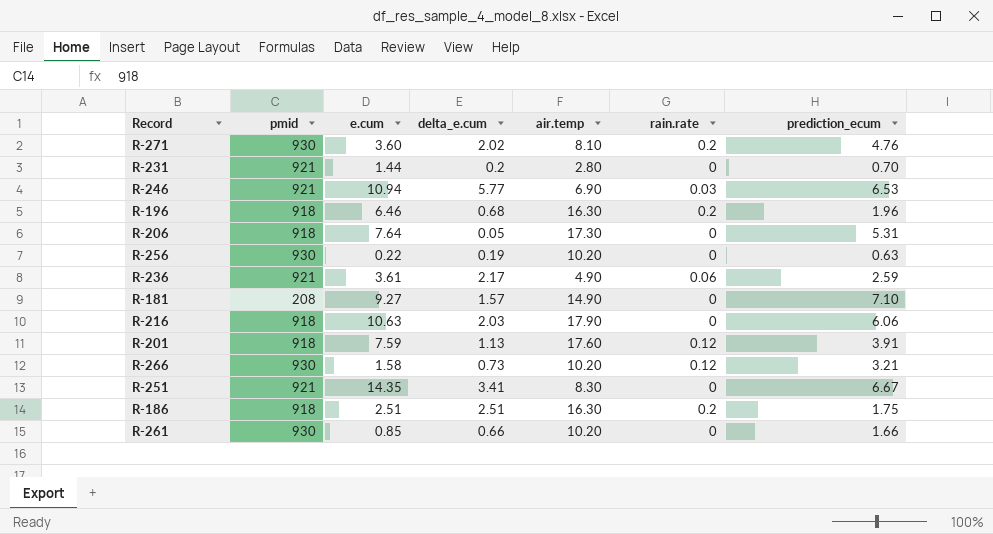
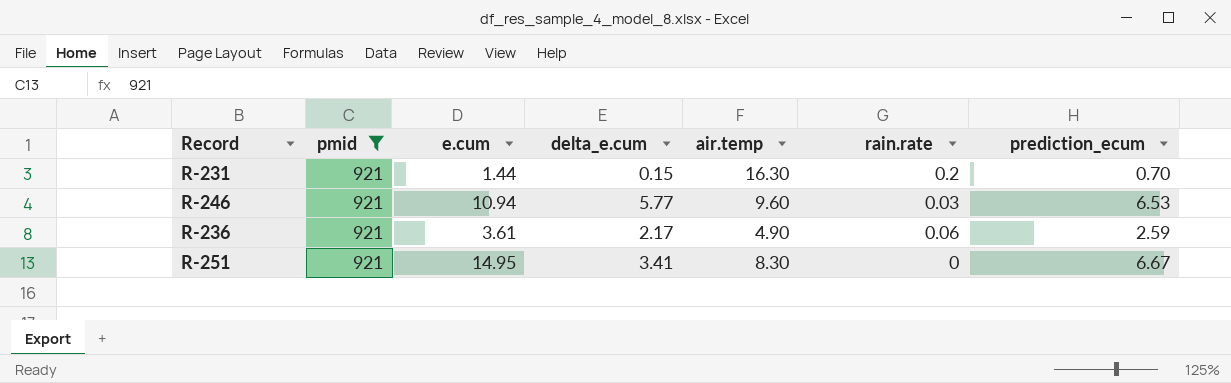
filter: none -> pmid = 921
R-231 | delta_e.cum: 0.2 -> 0.15
R-231 | air.temp: 2.80 -> 16.30
R-231 | rain.rate: 0 -> 0.2
R-246 | air.temp: 6.90 -> 9.60
R-251 | e.cum: 14.35 -> 14.95

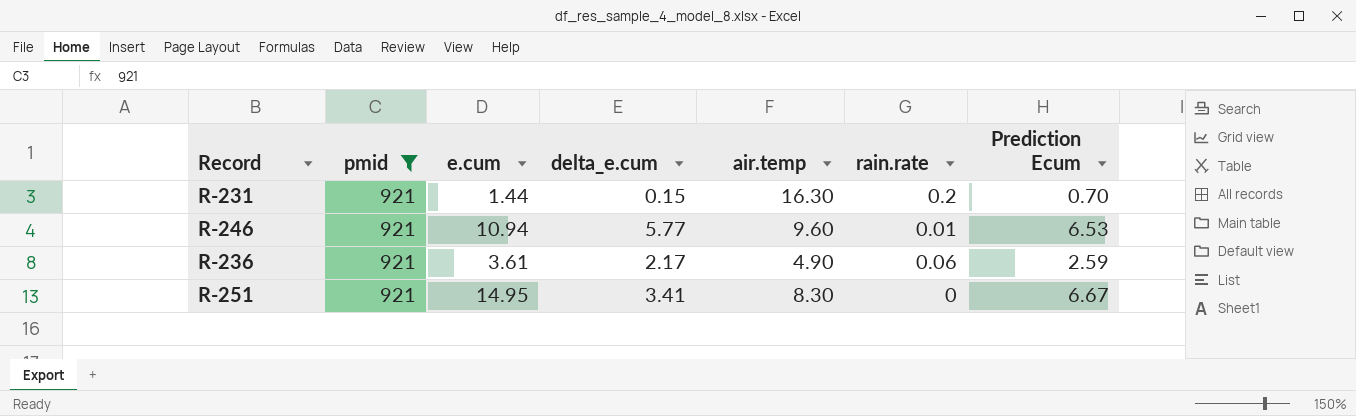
column name: prediction_ecum -> Prediction Ecum
R-246 | rain.rate: 0.03 -> 0.01

